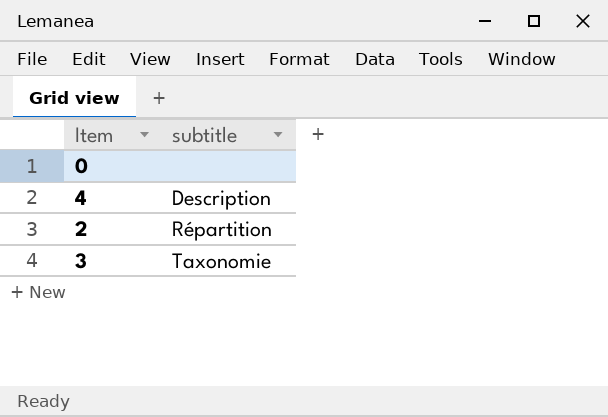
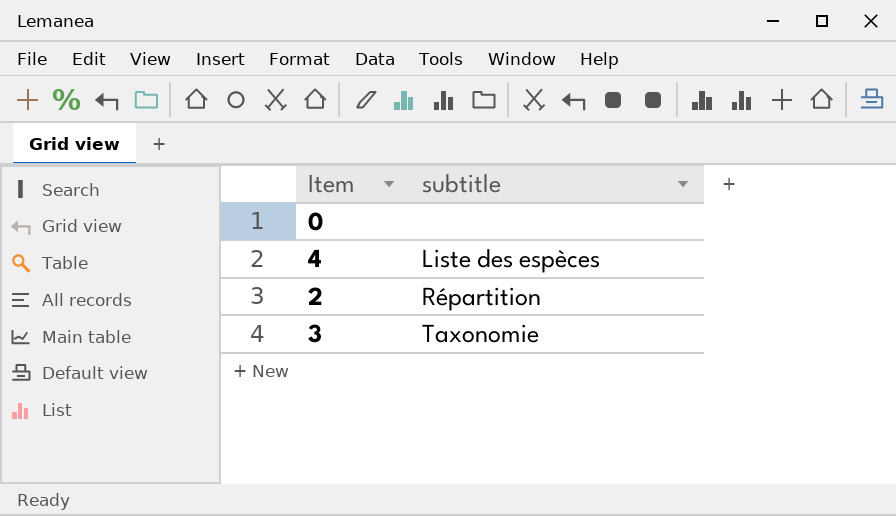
4 | subtitle: Description -> Liste des espèces

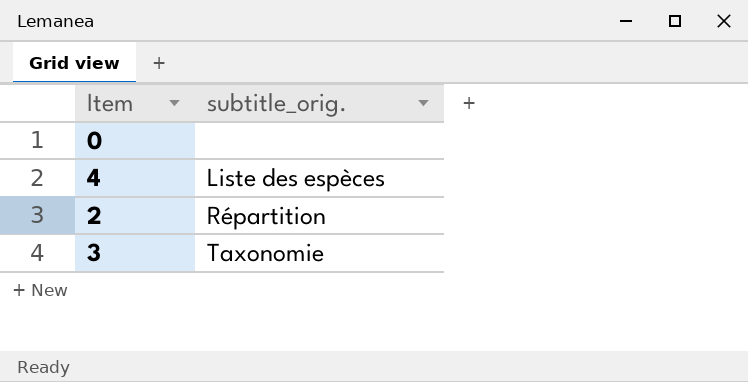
column name: subtitle -> subtitle_orig.

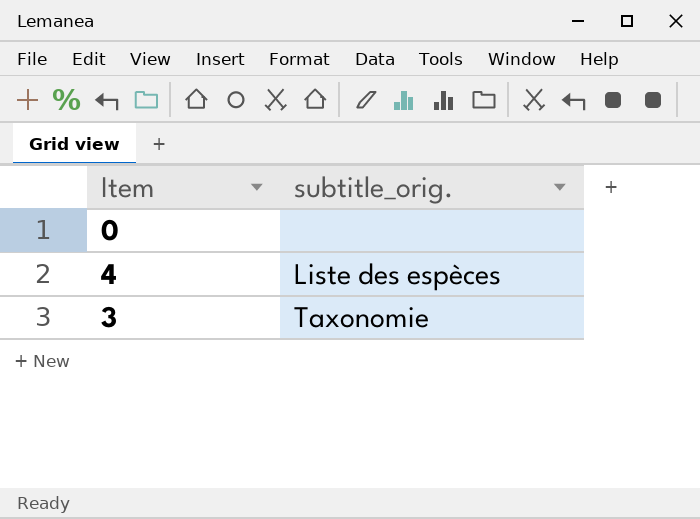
row 2: Répartition -> none

